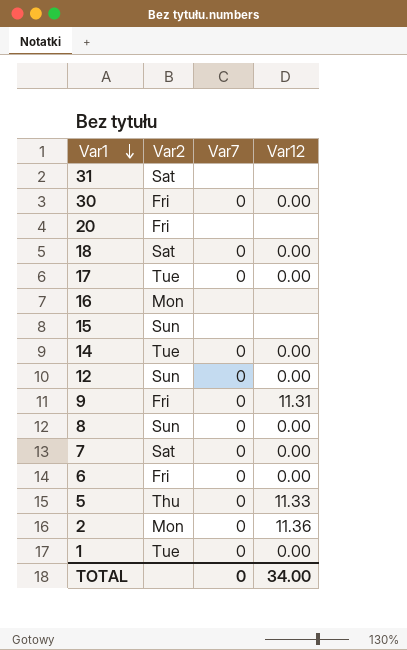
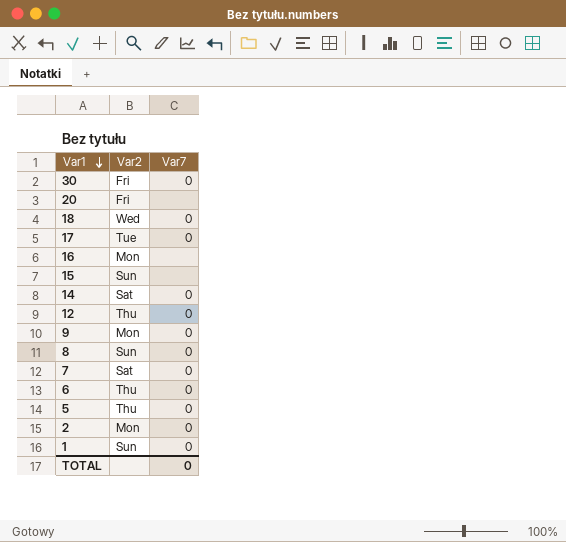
column Var12 | position: 4 -> none
row 31: Sat | none | none -> none
18 | Var2: Sat -> Wed
14 | Var2: Tue -> Sat
12 | Var2: Sun -> Thu
9 | Var2: Fri -> Mon
6 | Var2: Fri -> Thu
1 | Var2: Tue -> Sun

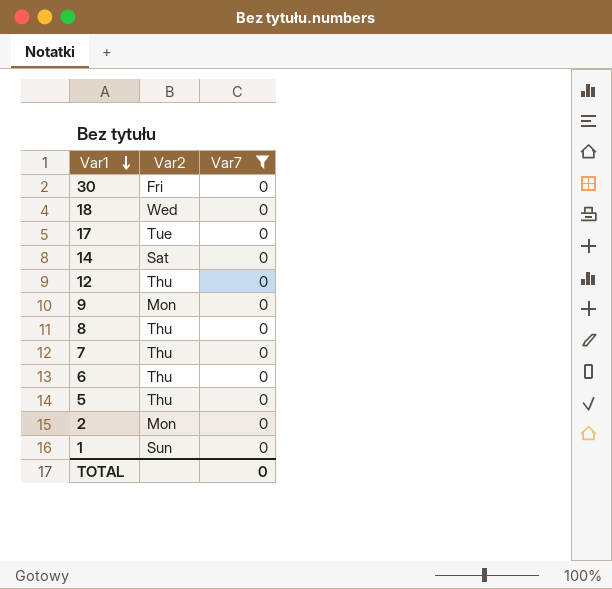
filter: none -> Var7 = 0
8 | Var2: Sun -> Thu
7 | Var2: Sat -> Thu

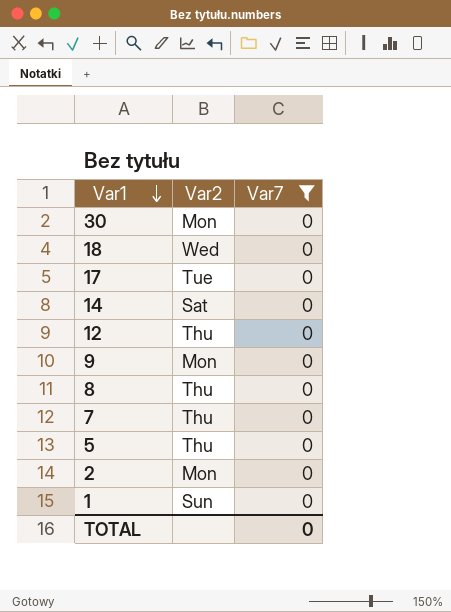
row 6: Thu | 0 -> none
30 | Var2: Fri -> Mon

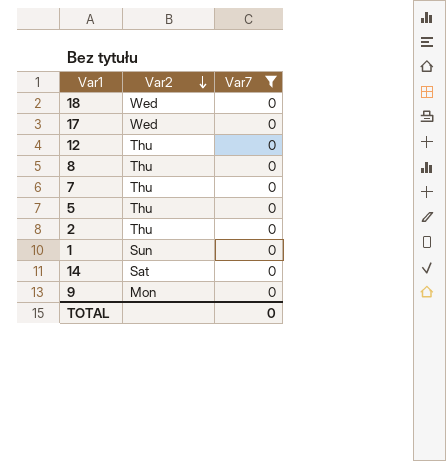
row order: Var1 descending -> Var2 descending
row 30: Mon | 0 -> none
17 | Var2: Tue -> Wed
2 | Var2: Mon -> Thu

